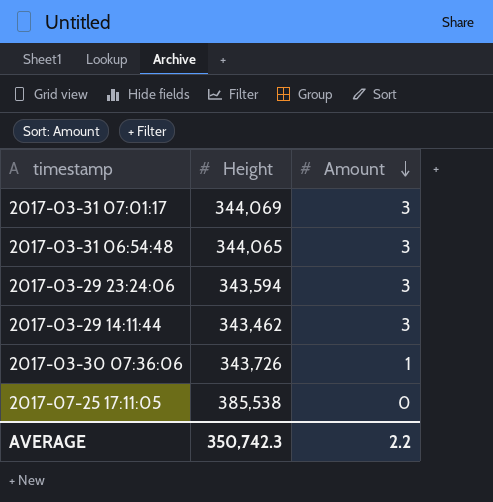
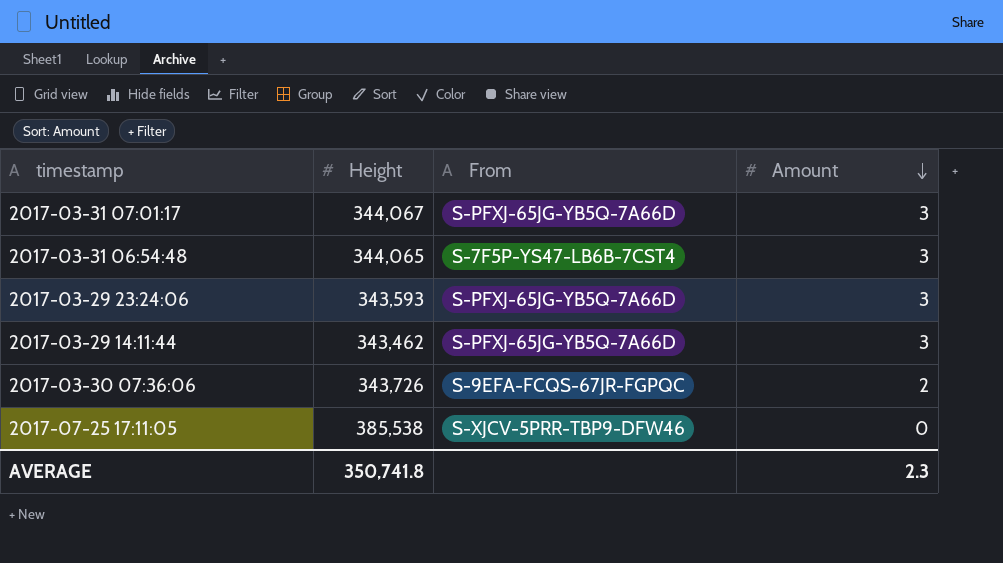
column From | position: none -> 3
2017-03-31 07:01:17 | Height: 344,069 -> 344,067
2017-03-29 23:24:06 | Height: 343,594 -> 343,593
2017-03-30 07:36:06 | Amount: 1 -> 2
AVERAGE | Height: 350,742.3 -> 350,741.8
AVERAGE | Amount: 2.2 -> 2.3

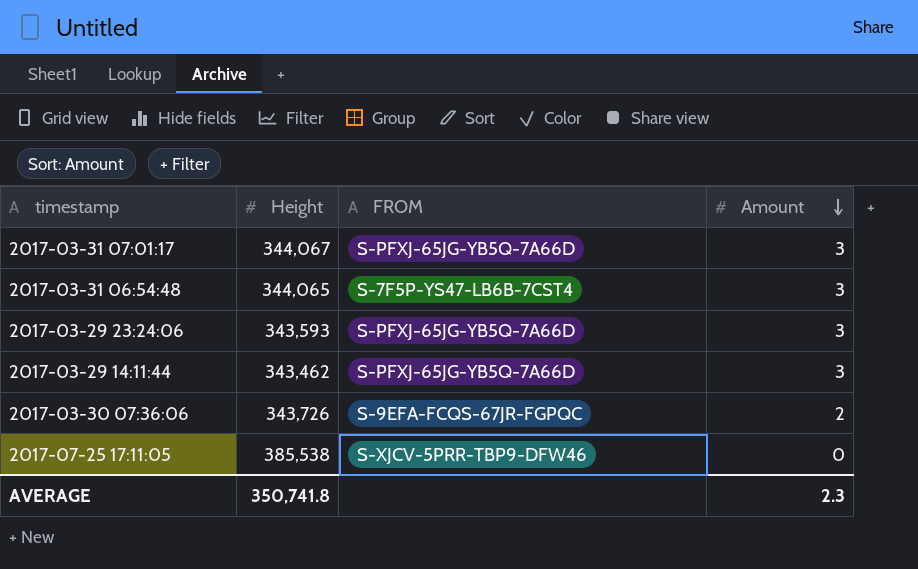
column name: From -> FROM

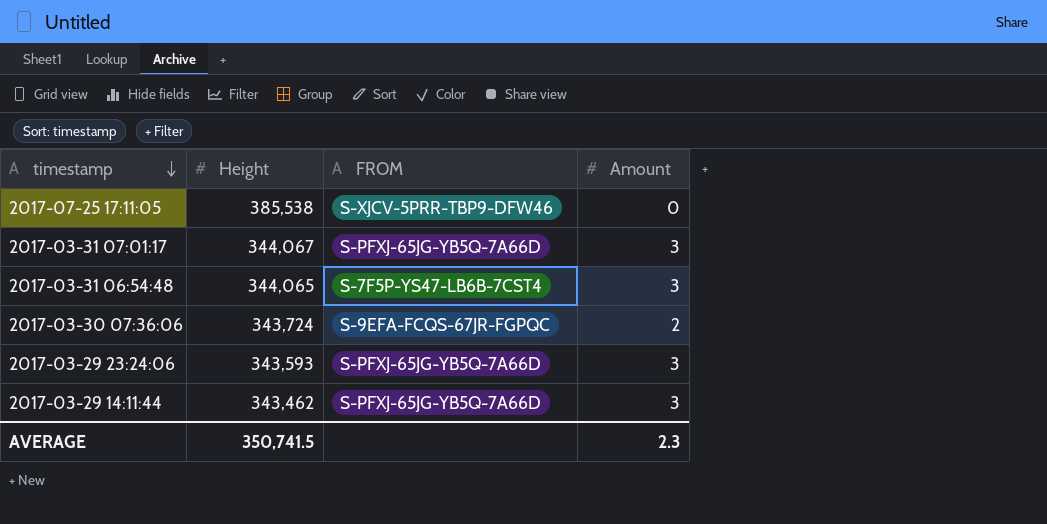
row order: Amount descending -> timestamp descending
2017-03-30 07:36:06 | Height: 343,726 -> 343,724
AVERAGE | Height: 350,741.8 -> 350,741.5

